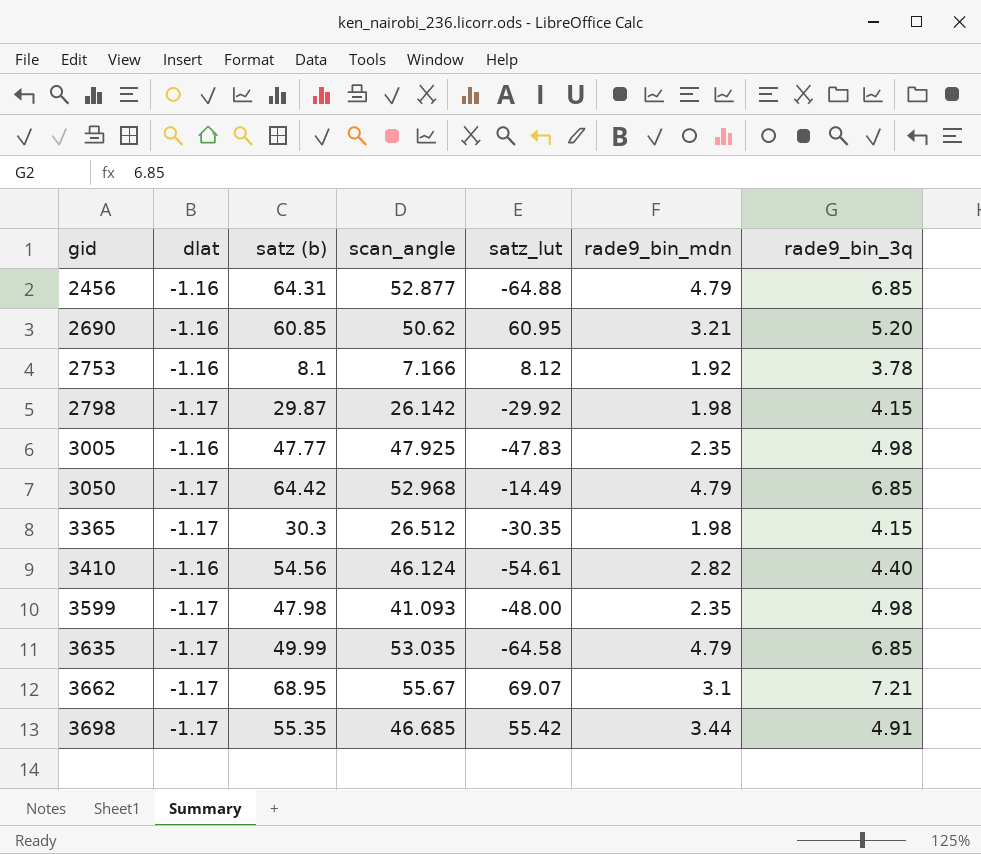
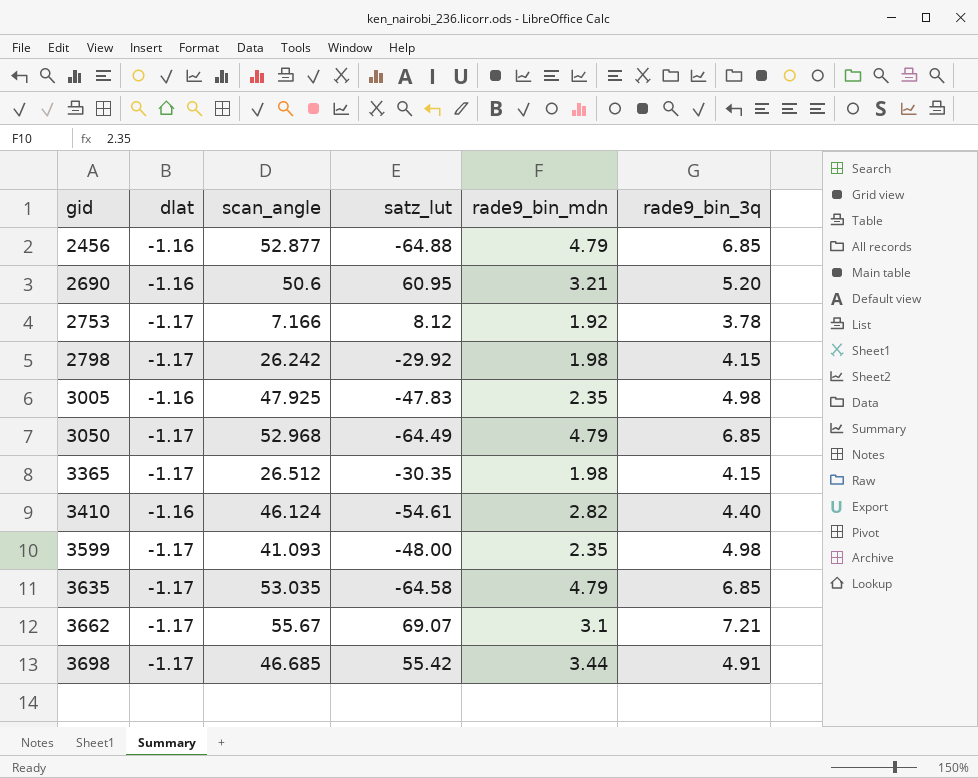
column satz (b) | position: 3 -> none
2690 | scan_angle: 50.62 -> 50.6
2753 | dlat: -1.16 -> -1.17
2798 | scan_angle: 26.142 -> 26.242
3050 | satz_lut: -14.49 -> -64.49

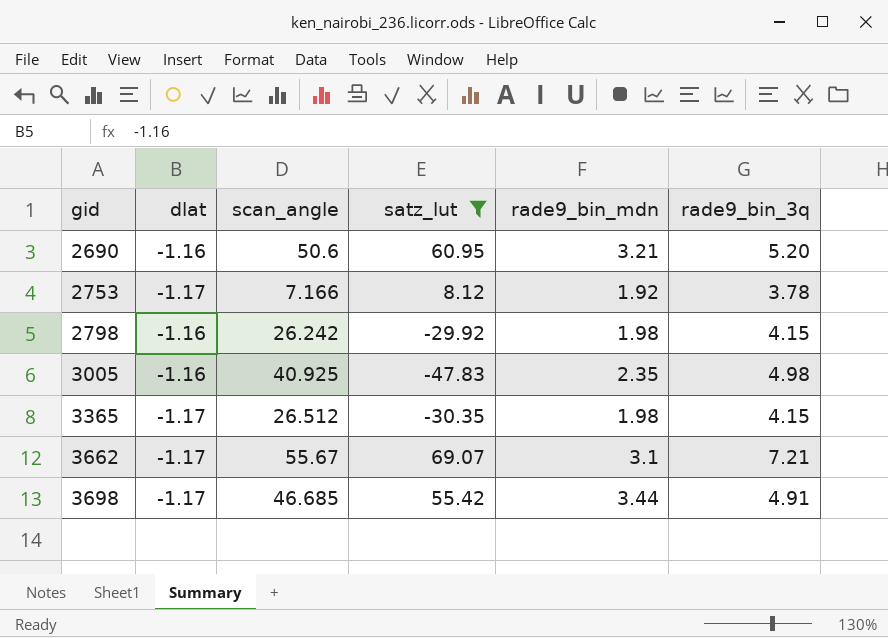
filter: none -> satz_lut >= -47.83
2798 | dlat: -1.17 -> -1.16
3005 | scan_angle: 47.925 -> 40.925

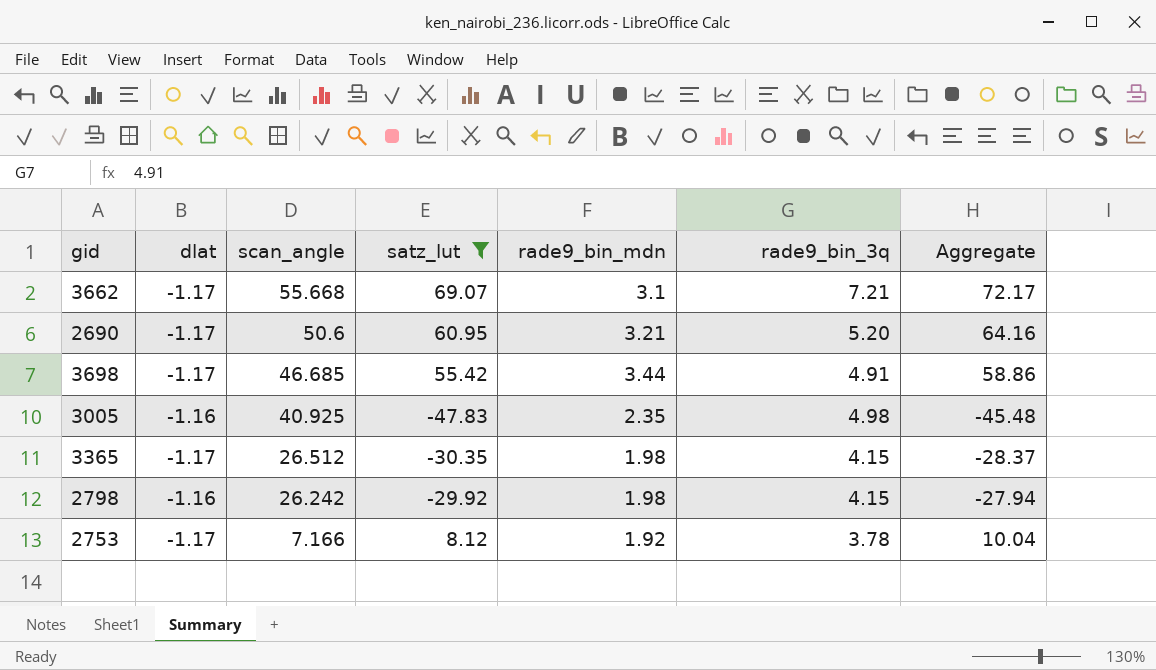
row order: gid ascending -> scan_angle descending
column Aggregate | formula: none -> [satz_lut] + [rade9_bin_mdn]
3662 | scan_angle: 55.67 -> 55.668
2690 | dlat: -1.16 -> -1.17

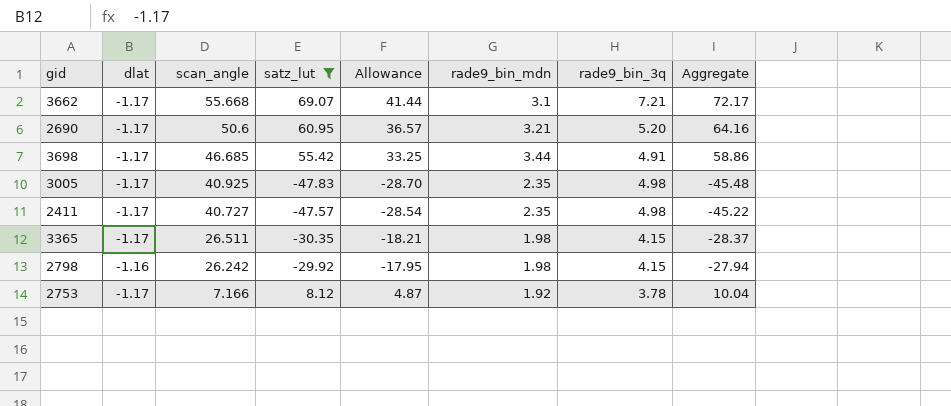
column Allowance | formula: none -> [satz_lut] * 0.6
3005 | dlat: -1.16 -> -1.17
row 2411: none -> -1.17 | 40.727 | -47.57 | -28.54 | 2.35 | 4.98 | -45.22
3365 | scan_angle: 26.512 -> 26.511

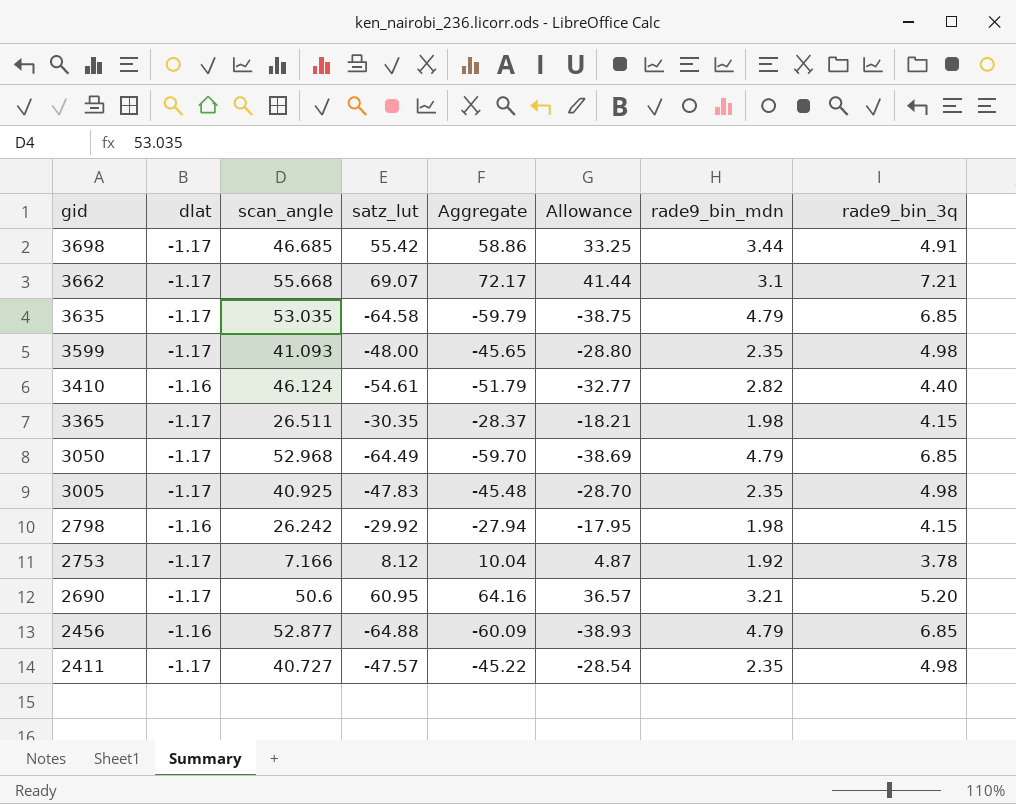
filter: satz_lut >= -47.83 -> none
row order: scan_angle descending -> gid descending
column Aggregate | position: 8 -> 5

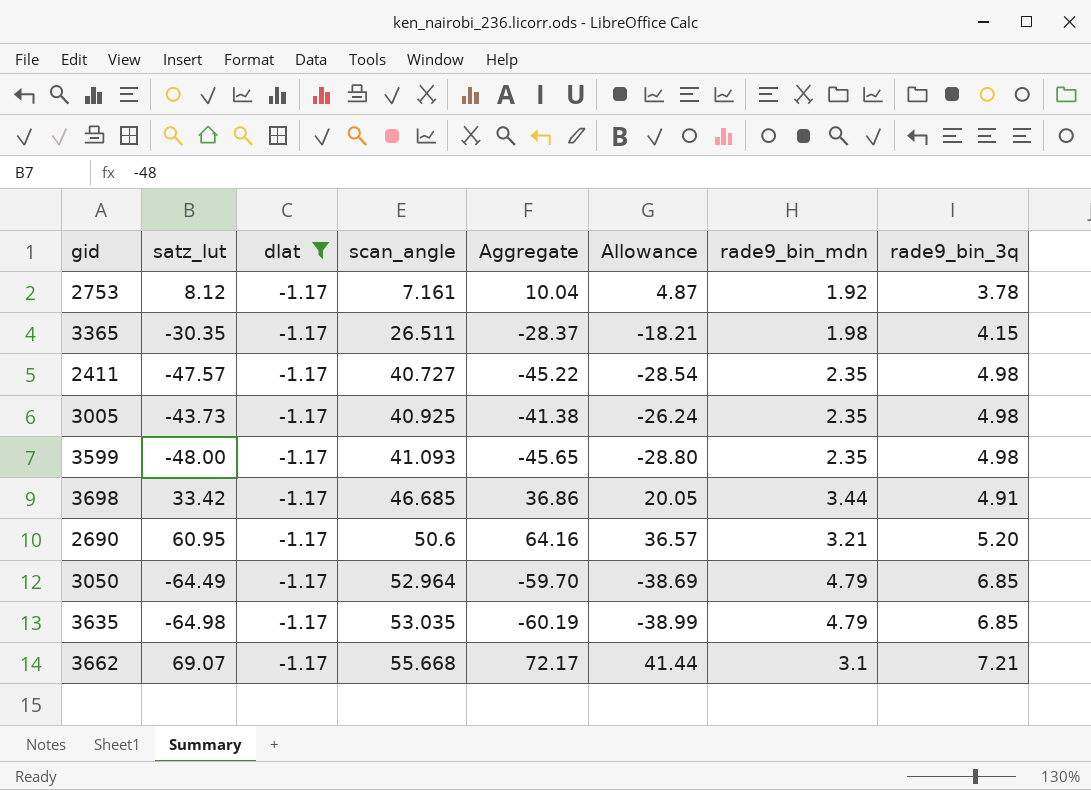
filter: none -> dlat = -1.17
row order: gid descending -> scan_angle ascending
column satz_lut | position: 4 -> 2
2753 | scan_angle: 7.166 -> 7.161
3005 | satz_lut: -47.83 -> -43.73
3005 | Aggregate: -45.48 -> -41.38
3005 | Allowance: -28.70 -> -26.24
3698 | satz_lut: 55.42 -> 33.42
3698 | Aggregate: 58.86 -> 36.86
3698 | Allowance: 33.25 -> 20.05
3050 | scan_angle: 52.968 -> 52.964
3635 | satz_lut: -64.58 -> -64.98
3635 | Aggregate: -59.79 -> -60.19
3635 | Allowance: -38.75 -> -38.99

